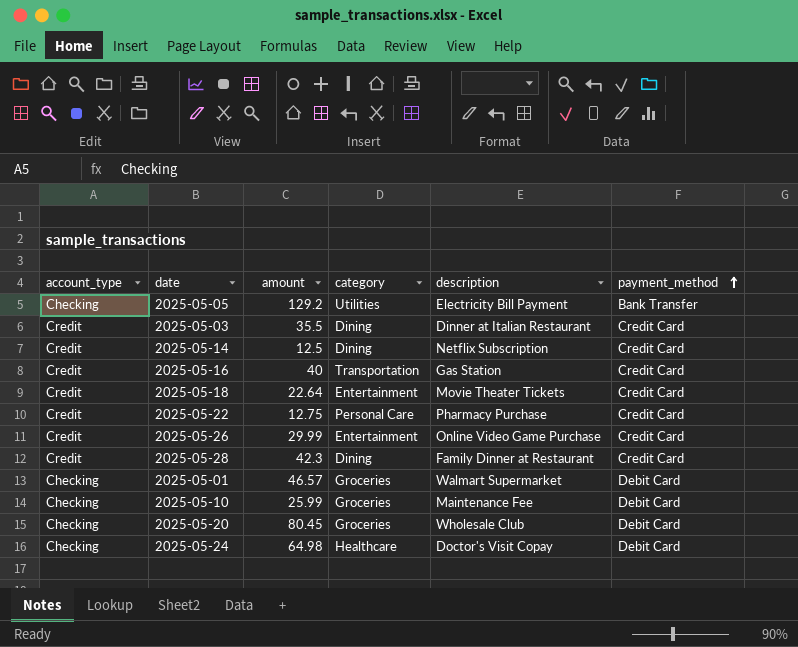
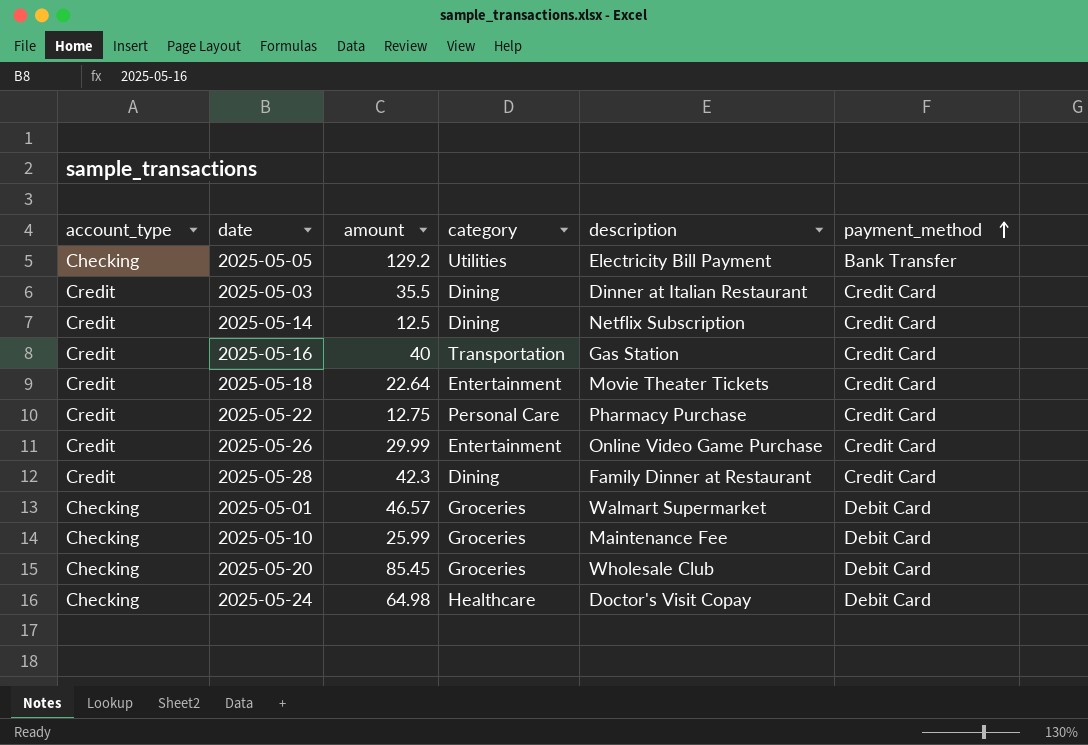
2025-05-20 | amount: 80.45 -> 85.45

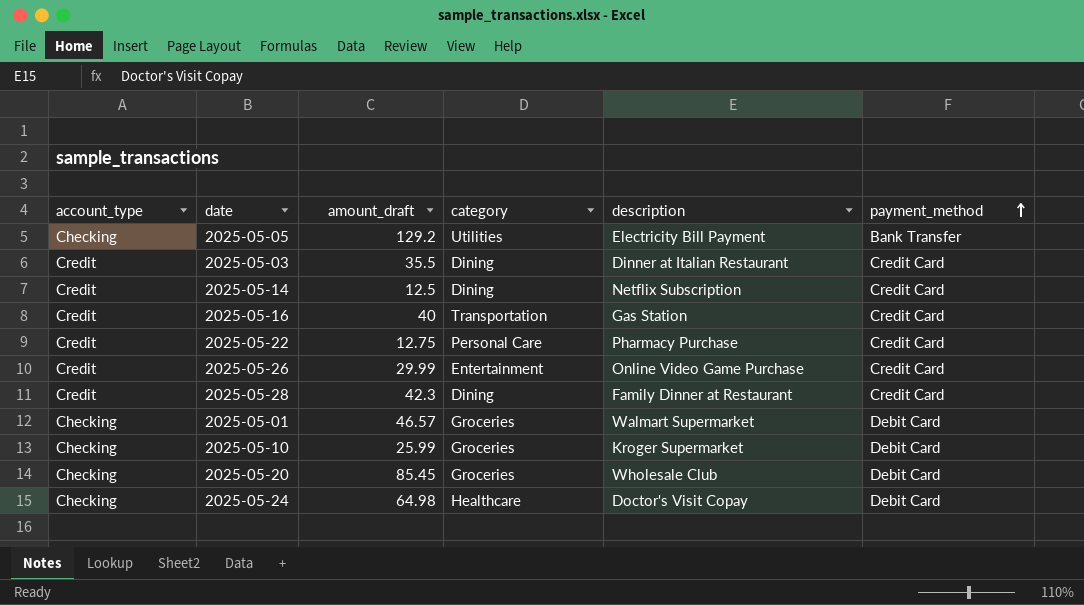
column name: amount -> amount_draft
row 2025-05-18: Credit | 22.64 | Entertainment | Movie Theater Tickets | Credit Card -> none
2025-05-10 | description: Maintenance Fee -> Kroger Supermarket

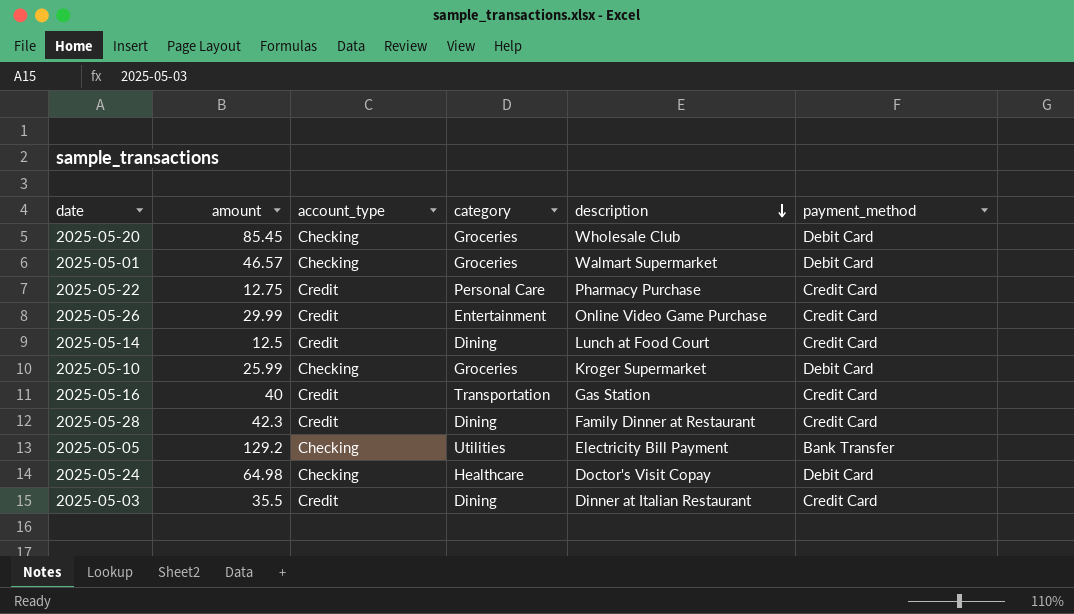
row order: payment_method ascending -> description descending
column name: amount_draft -> amount
column account_type | position: 1 -> 3
2025-05-14 | description: Netflix Subscription -> Lunch at Food Court

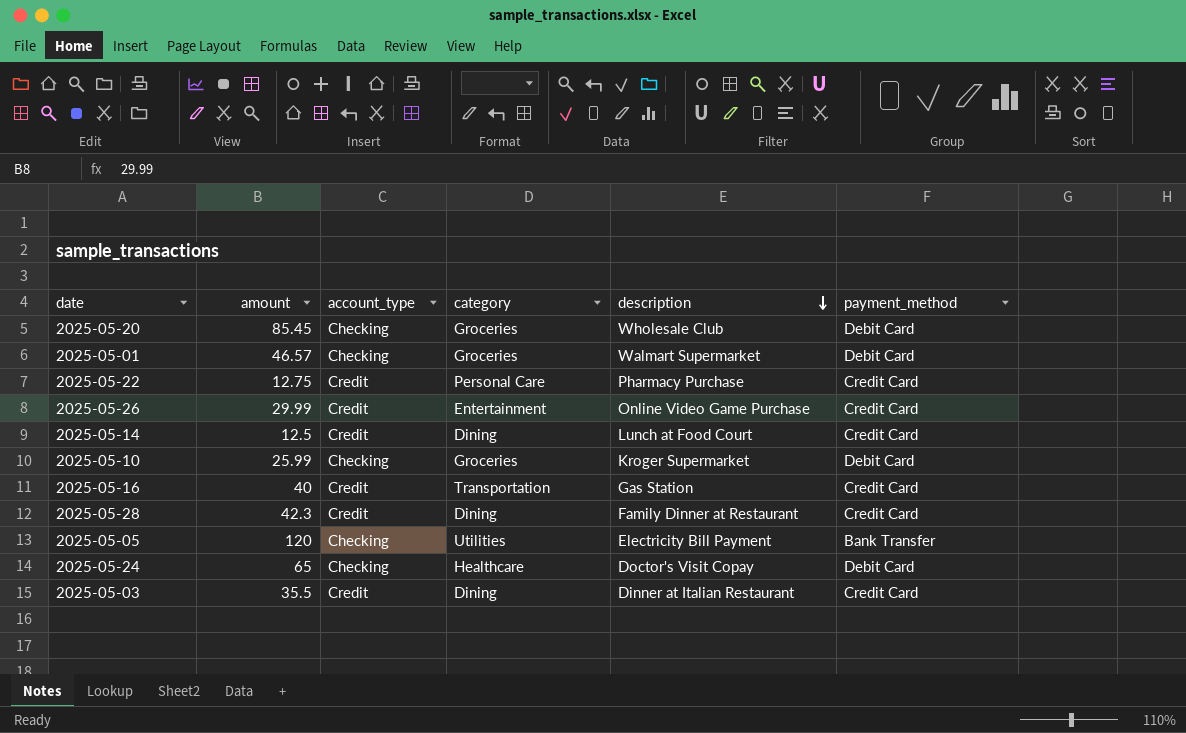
2025-05-05 | amount: 129.2 -> 120
2025-05-24 | amount: 64.98 -> 65

